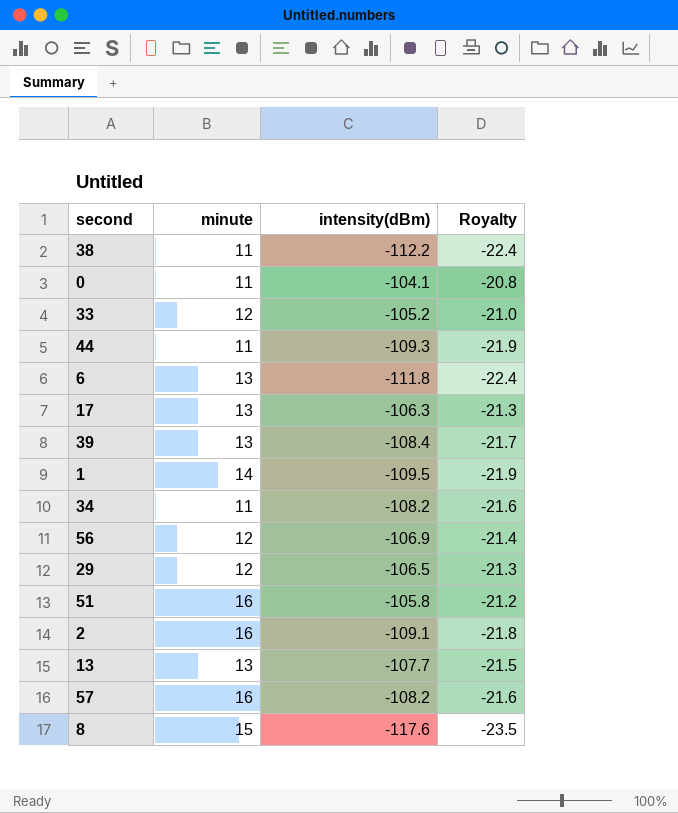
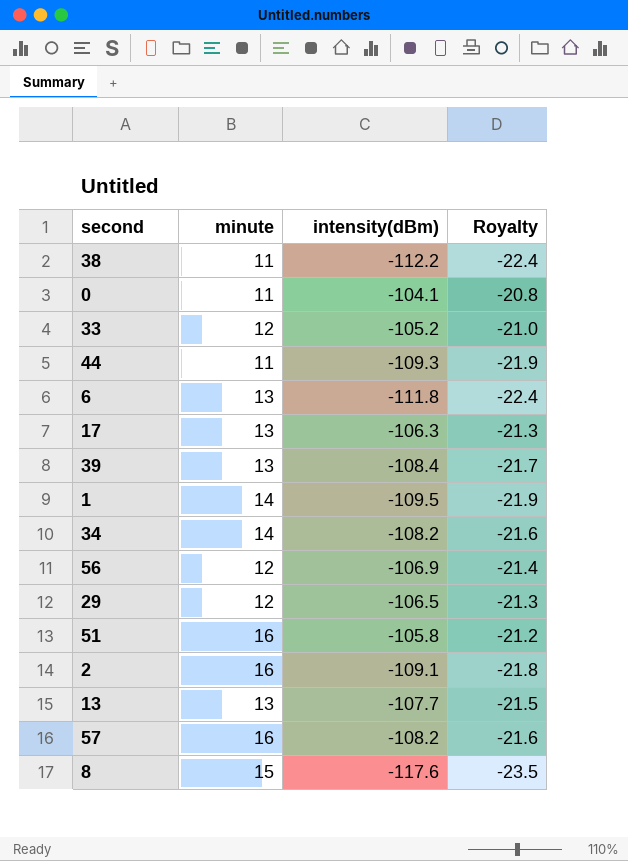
34 | minute: 11 -> 14

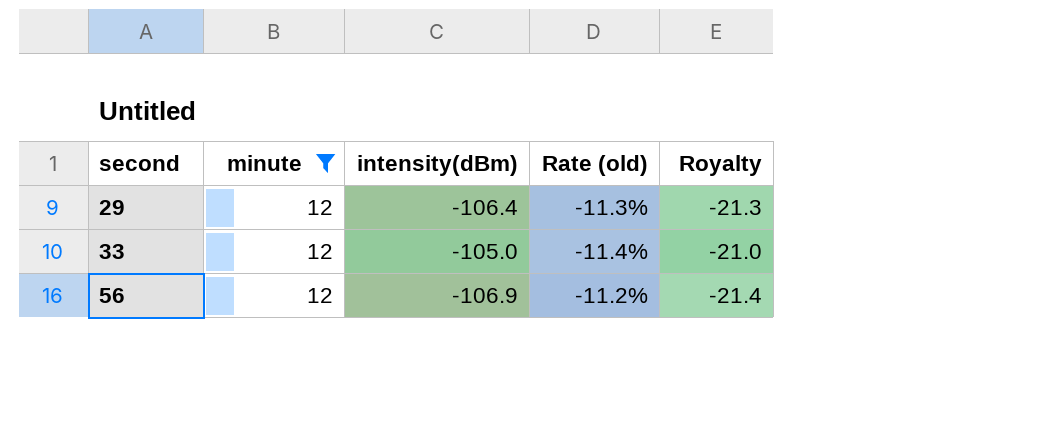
filter: none -> minute = 12
row order: none -> second ascending
column Rate (old) | formula: none -> [minute] / [intensity(dBm)]
29 | intensity(dBm): -106.5 -> -106.4
33 | intensity(dBm): -105.2 -> -105.0

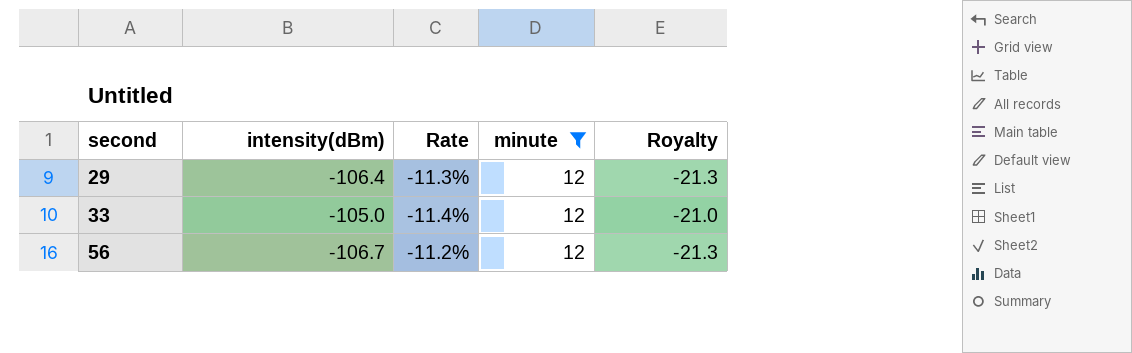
column name: Rate (old) -> Rate
column minute | position: 2 -> 4
56 | intensity(dBm): -106.9 -> -106.7
56 | Royalty: -21.4 -> -21.3

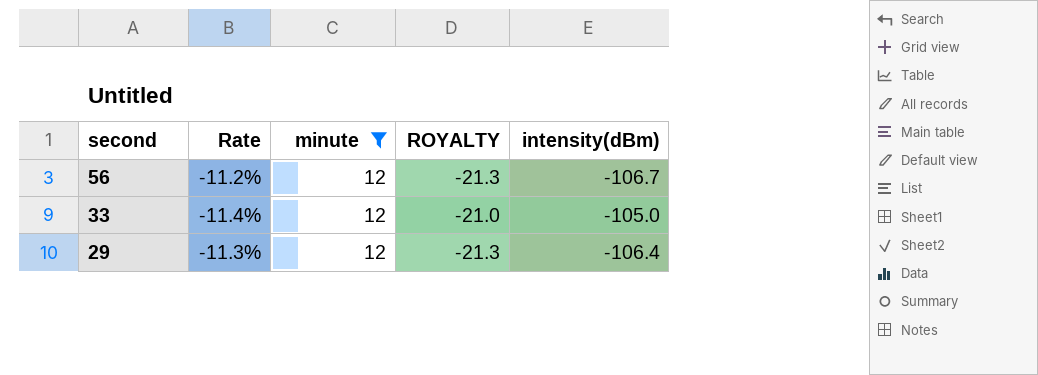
row order: second ascending -> second descending
column name: Royalty -> ROYALTY
column intensity(dBm) | position: 2 -> 5

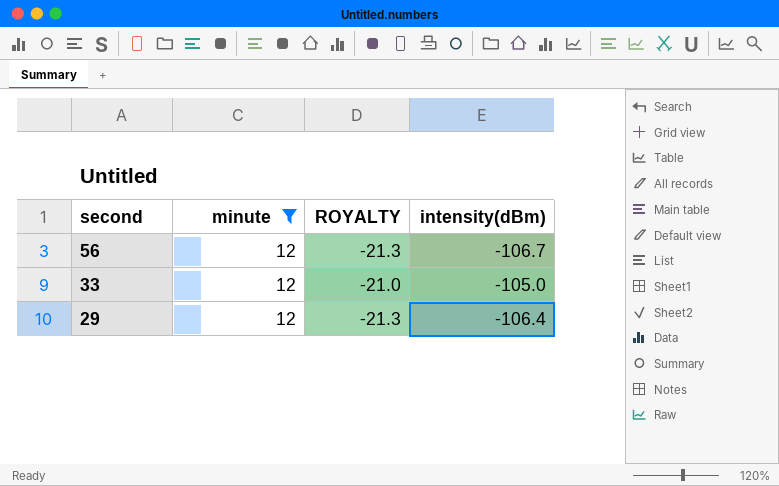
column Rate | formula: [minute] / [intensity(dBm)] -> none

